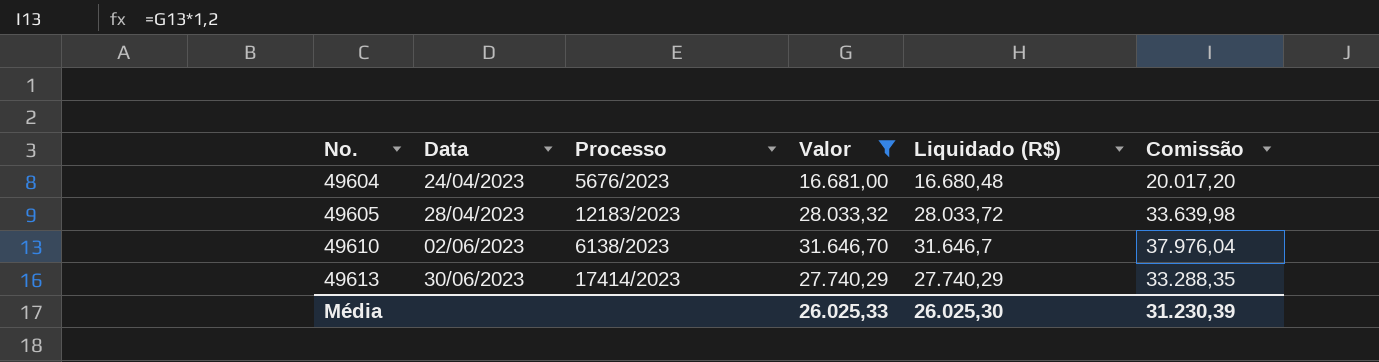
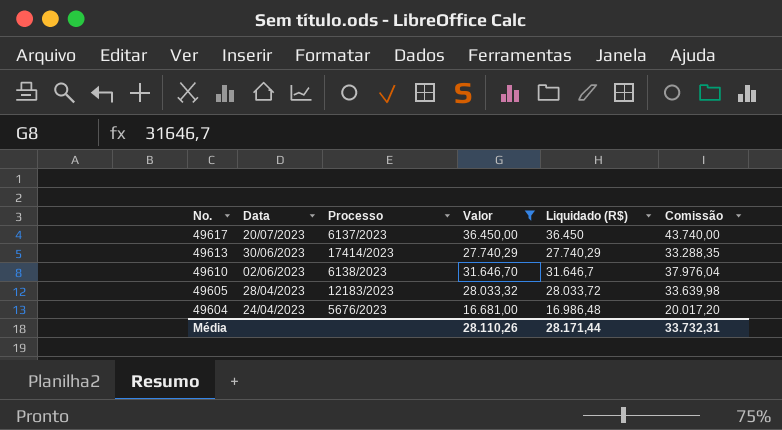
row order: No. ascending -> No. descending
row 49617: none -> 20/07/2023 | 6137/2023 | 36.450,00 | 36.450 | 43.740,00
49604 | Liquidado (R$): 16.680,48 -> 16.986,48
Média | Valor: 26.025,33 -> 28.110,26
Média | Liquidado (R$): 26.025,30 -> 28.171,44
Média | Comissão: 31.230,39 -> 33.732,31

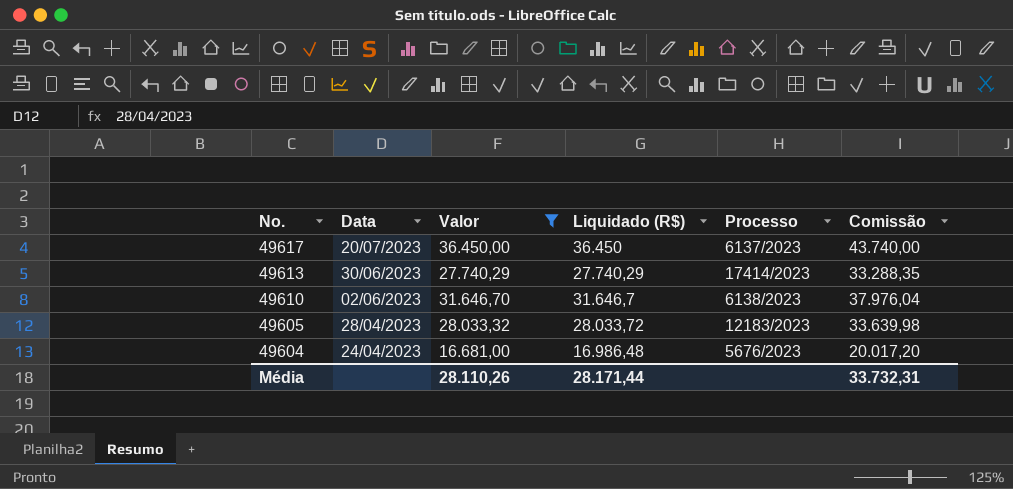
column Processo | position: 3 -> 5

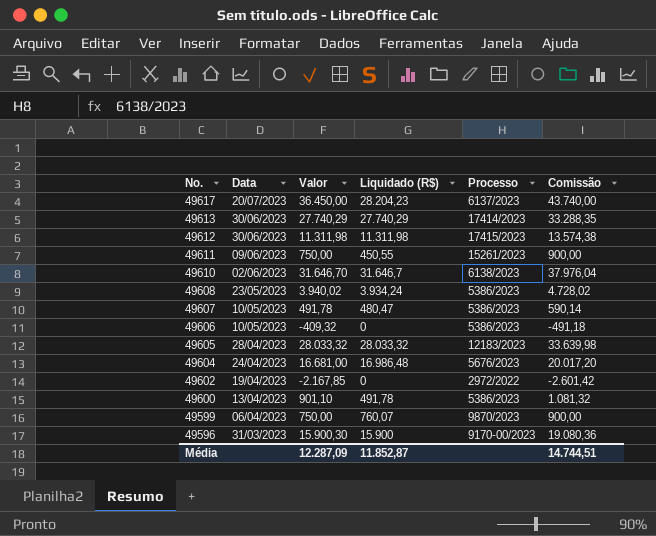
filter: Valor >= 16.681,00 -> none
49617 | Liquidado (R$): 36.450 -> 28.204,23
49605 | Liquidado (R$): 28.033,72 -> 28.033,32
Média | Valor: 28.110,26 -> 12.287,09
Média | Liquidado (R$): 28.171,44 -> 11.852,87
Média | Comissão: 33.732,31 -> 14.744,51

